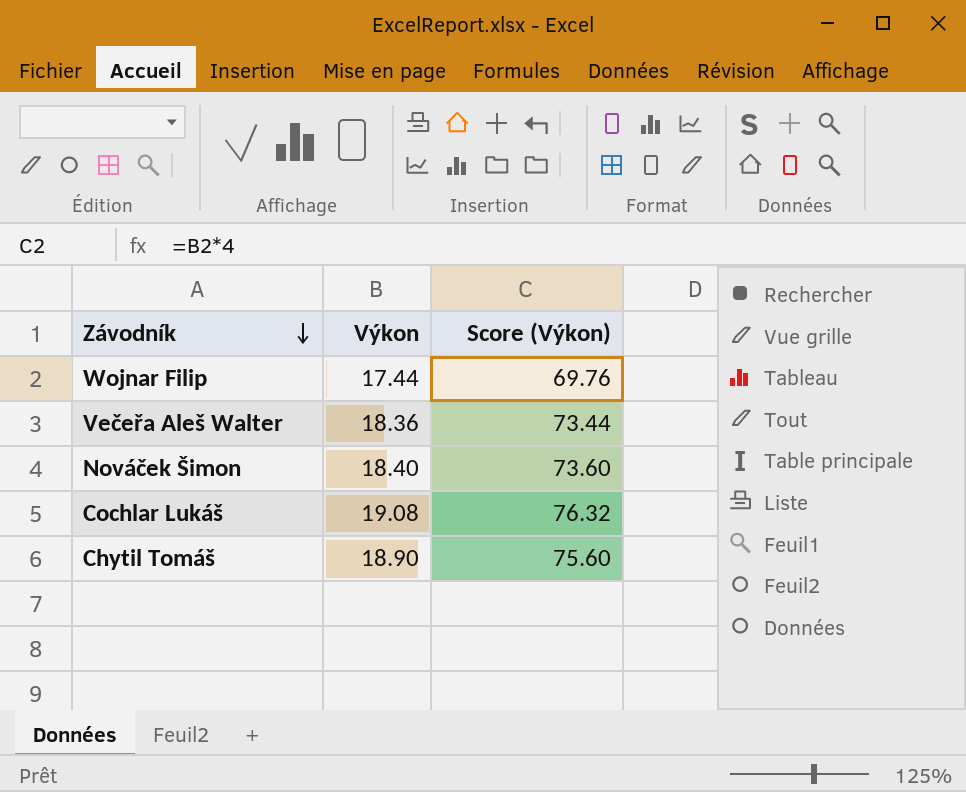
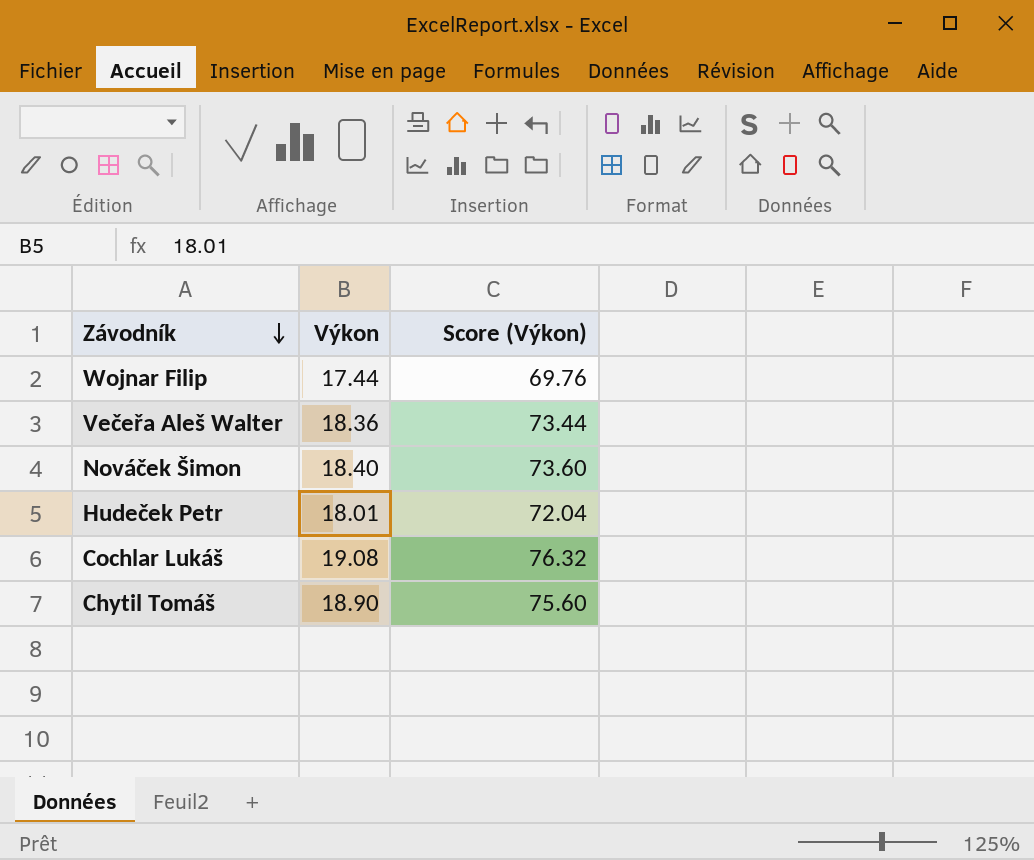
row Hudeček Petr: none -> 18.01 | 72.04

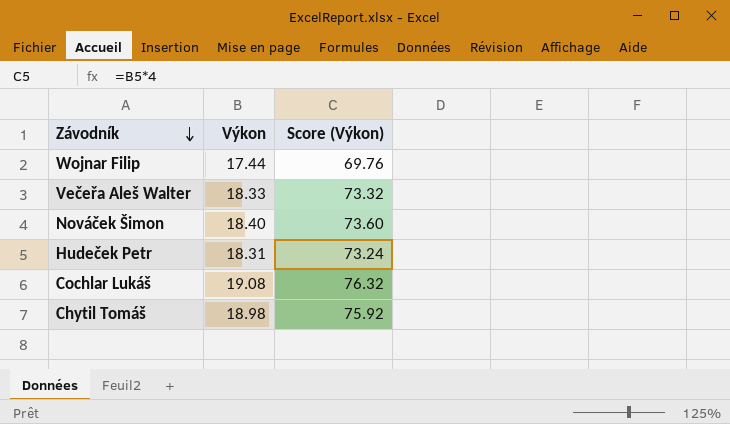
Večeřa Aleš Walter | Výkon: 18.36 -> 18.33
Večeřa Aleš Walter | Score (Výkon): 73.44 -> 73.32
Hudeček Petr | Výkon: 18.01 -> 18.31
Hudeček Petr | Score (Výkon): 72.04 -> 73.24
Chytil Tomáš | Výkon: 18.90 -> 18.98
Chytil Tomáš | Score (Výkon): 75.60 -> 75.92

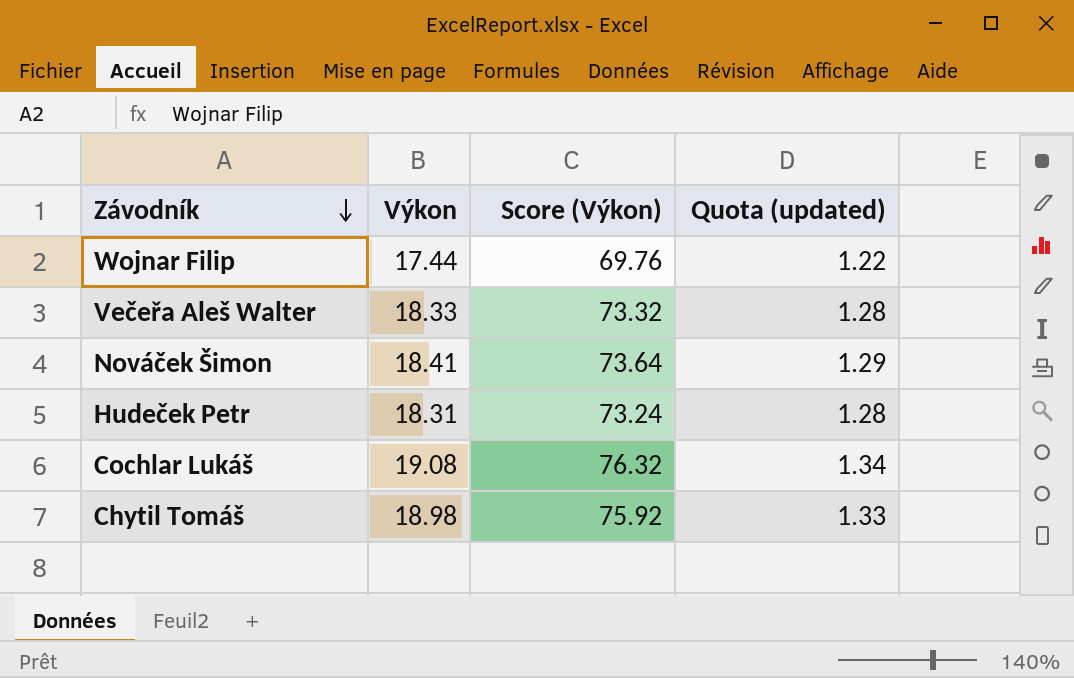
column Quota (updated) | formula: none -> [Výkon] * 0.07
Nováček Šimon | Výkon: 18.40 -> 18.41
Nováček Šimon | Score (Výkon): 73.60 -> 73.64

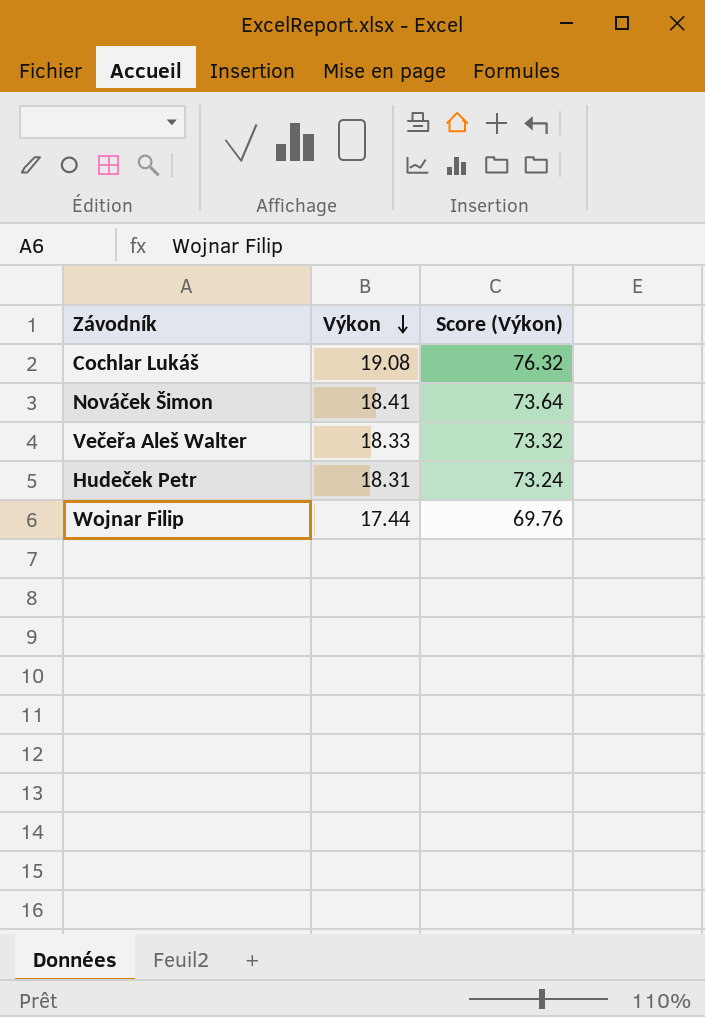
row order: Závodník descending -> Výkon descending
column Quota (updated) | formula: [Výkon] * 0.07 -> none
row Chytil Tomáš: 18.98 | 75.92 | 1.33 -> none

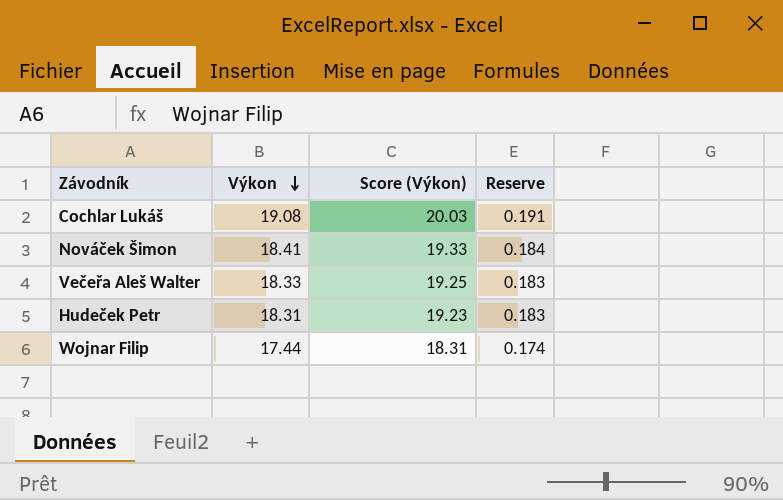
column Score (Výkon) | formula: [Výkon] * 4 -> [Výkon] * 1.05
column Reserve | formula: none -> [Výkon] * 0.01

